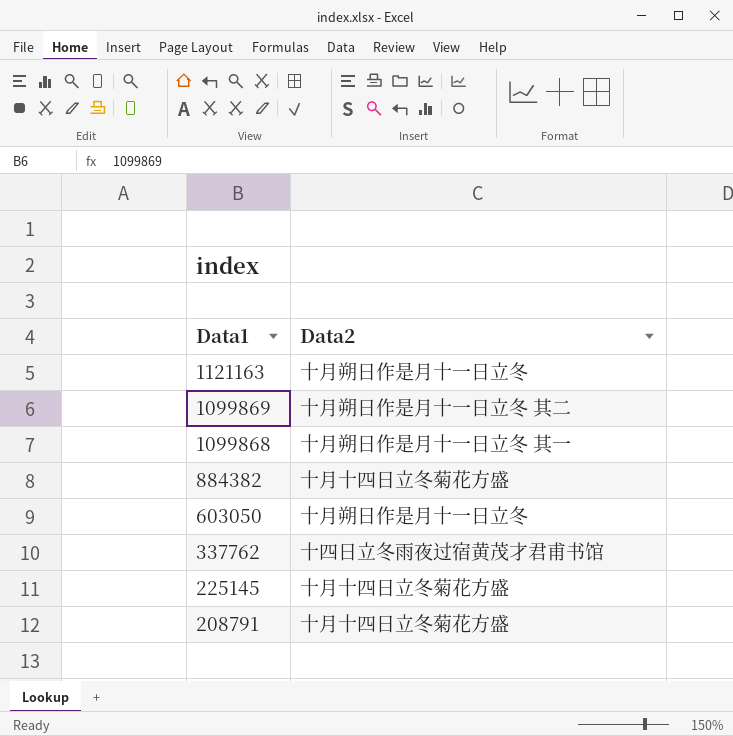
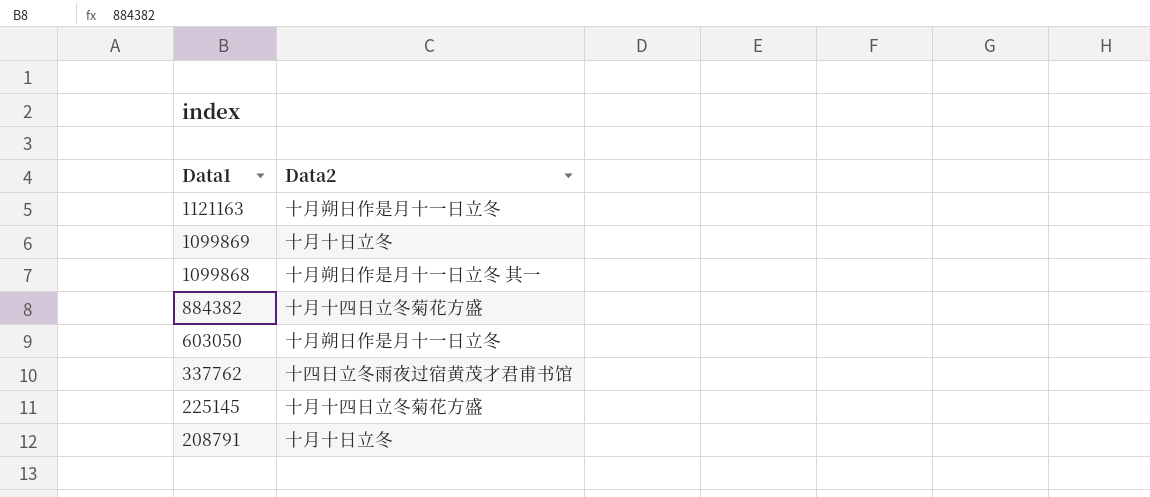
1099869 | Data2: 十月朔日作是月十一日立冬 其二 -> 十月十日立冬
208791 | Data2: 十月十四日立冬菊花方盛 -> 十月十日立冬

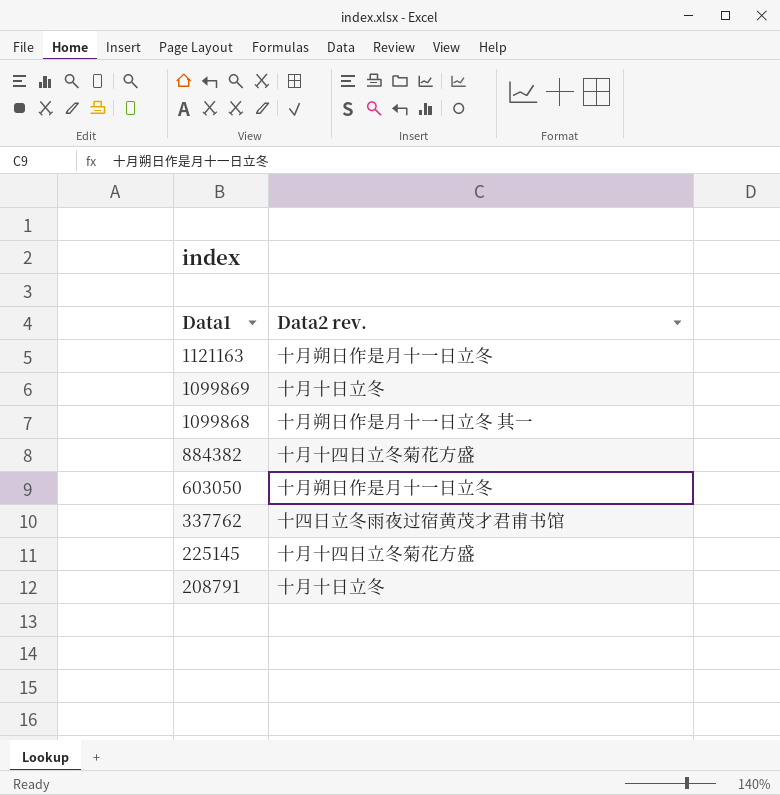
column name: Data2 -> Data2 rev.

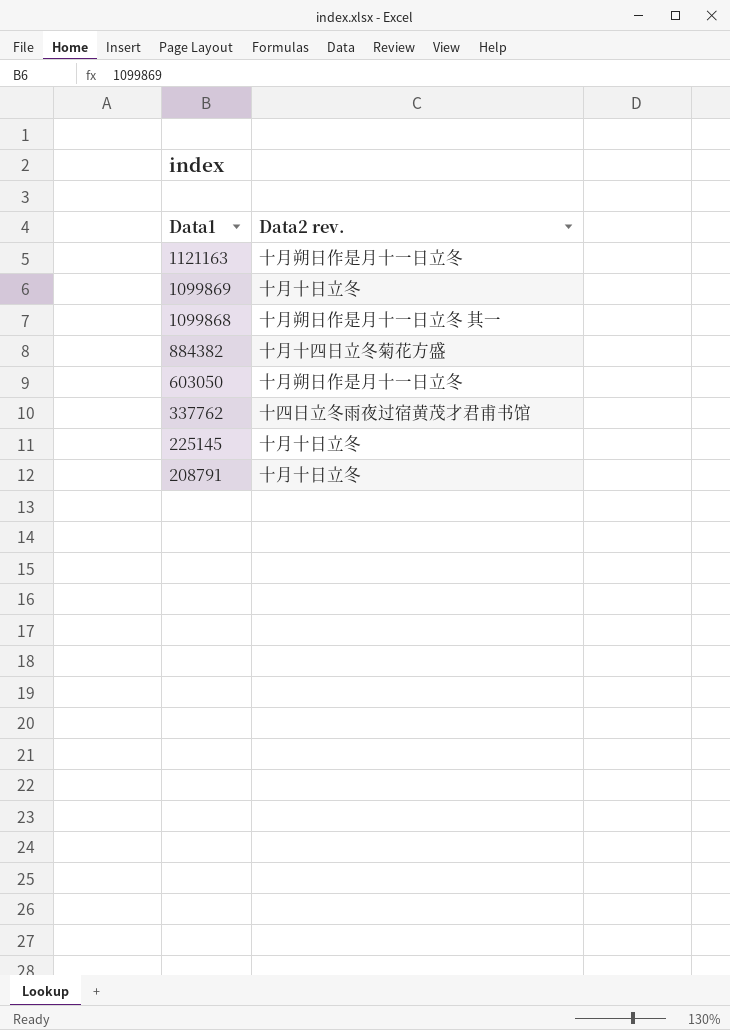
225145 | Data2 rev.: 十月十四日立冬菊花方盛 -> 十月十日立冬

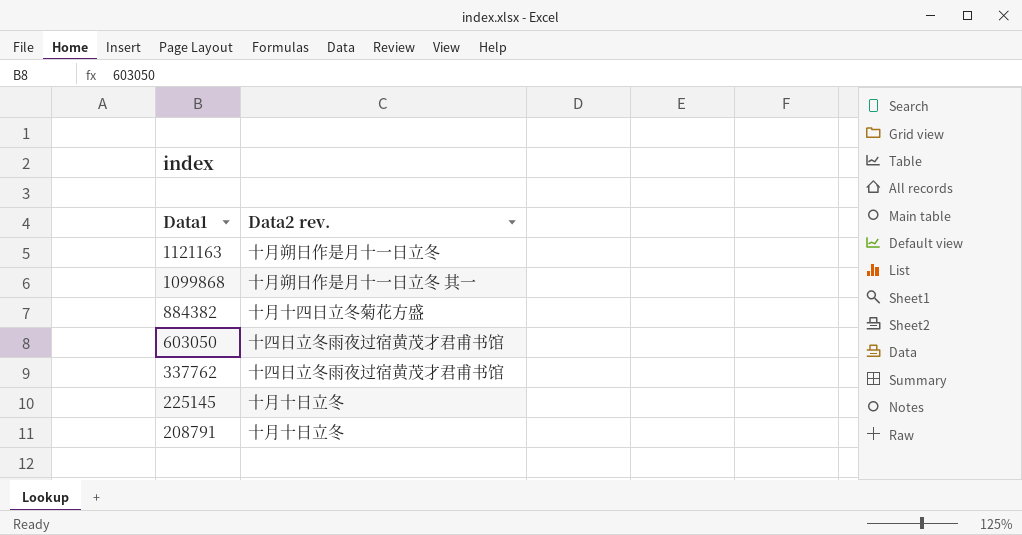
row 1099869: 十月十日立冬 -> none
603050 | Data2 rev.: 十月朔日作是月十一日立冬 -> 十四日立冬雨夜过宿黄茂才君甫书馆

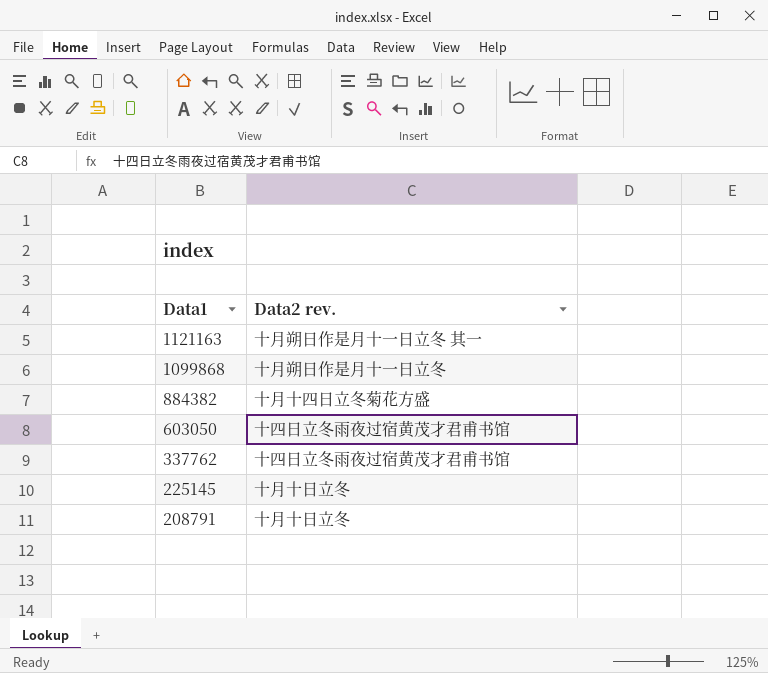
1121163 | Data2 rev.: 十月朔日作是月十一日立冬 -> 十月朔日作是月十一日立冬 其一
1099868 | Data2 rev.: 十月朔日作是月十一日立冬 其一 -> 十月朔日作是月十一日立冬

